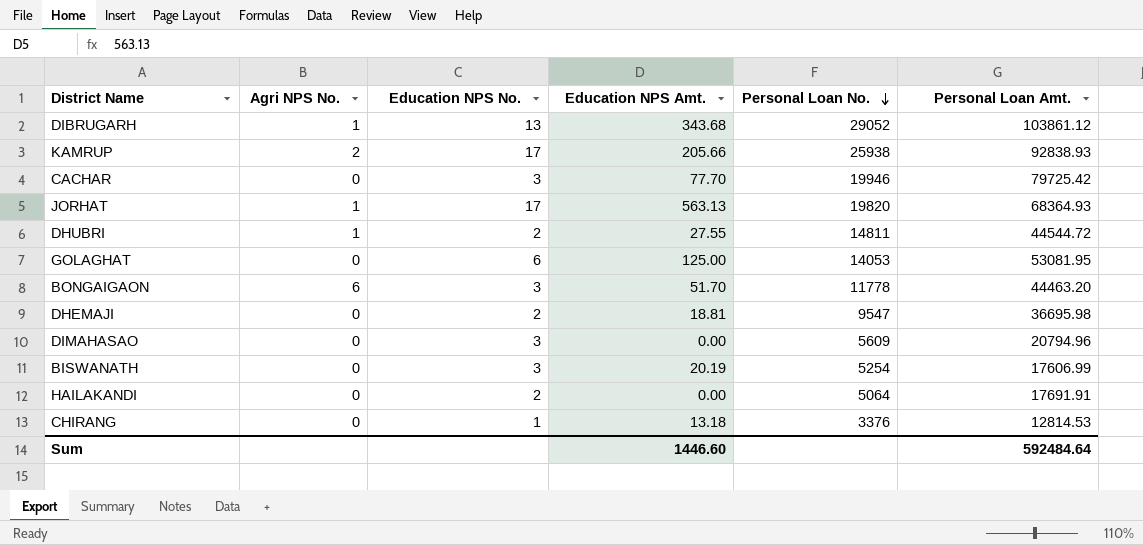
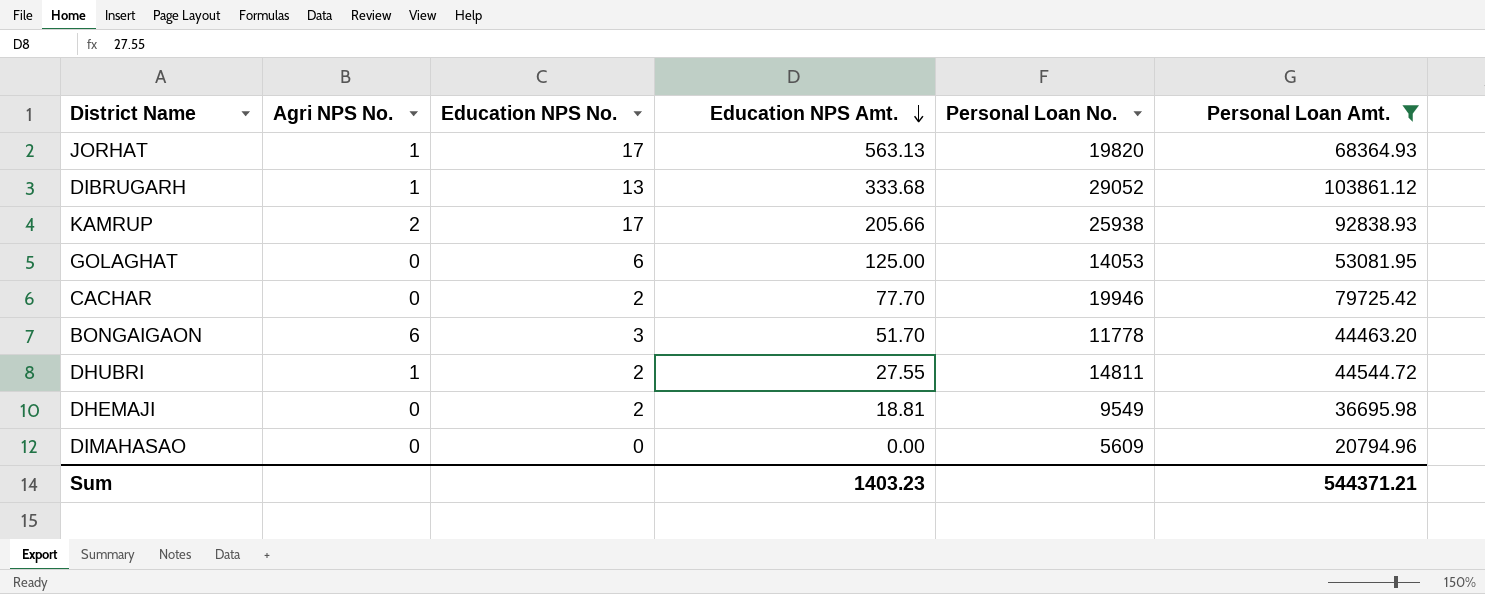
filter: none -> Personal Loan Amt. >= 20794.96
row order: Personal Loan No. descending -> Education NPS Amt. descending
DIBRUGARH | Education NPS Amt.: 343.68 -> 333.68
CACHAR | Education NPS No.: 3 -> 2
DHEMAJI | Personal Loan No.: 9547 -> 9549
DIMAHASAO | Education NPS No.: 3 -> 0
Sum | Education NPS Amt.: 1446.60 -> 1403.23
Sum | Personal Loan Amt.: 592484.64 -> 544371.21

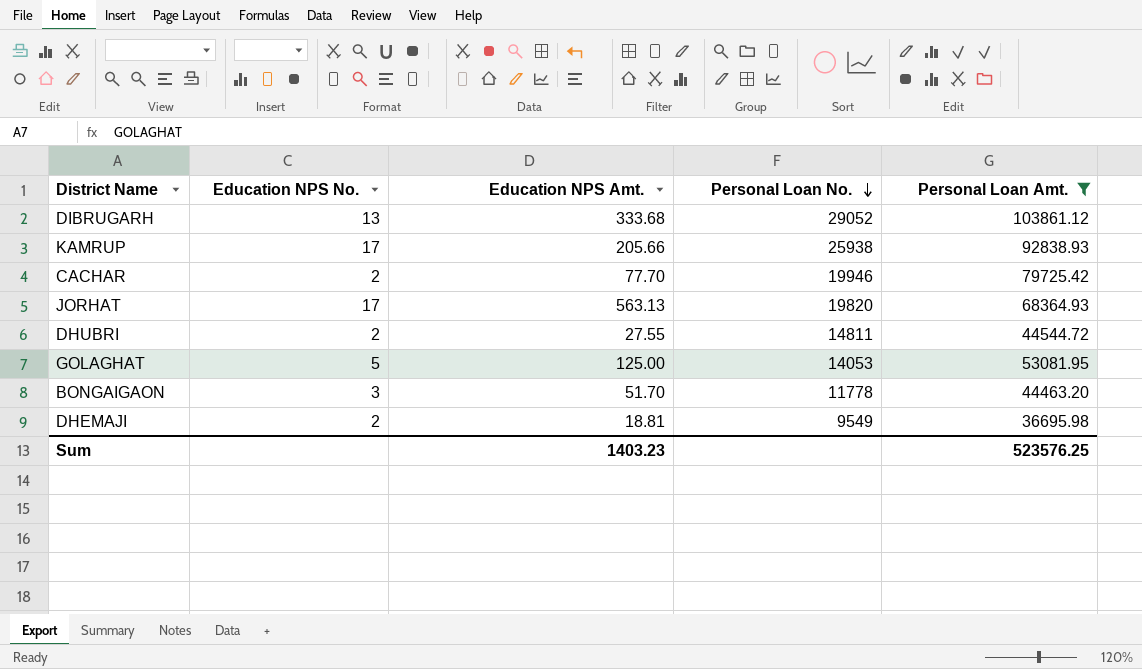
row order: Education NPS Amt. descending -> Personal Loan No. descending
column Agri NPS No. | position: 2 -> none
row DIMAHASAO: 0 | 0 | 0.00 | 5609 | 20794.96 -> none
GOLAGHAT | Education NPS No.: 6 -> 5
Sum | Personal Loan Amt.: 544371.21 -> 523576.25

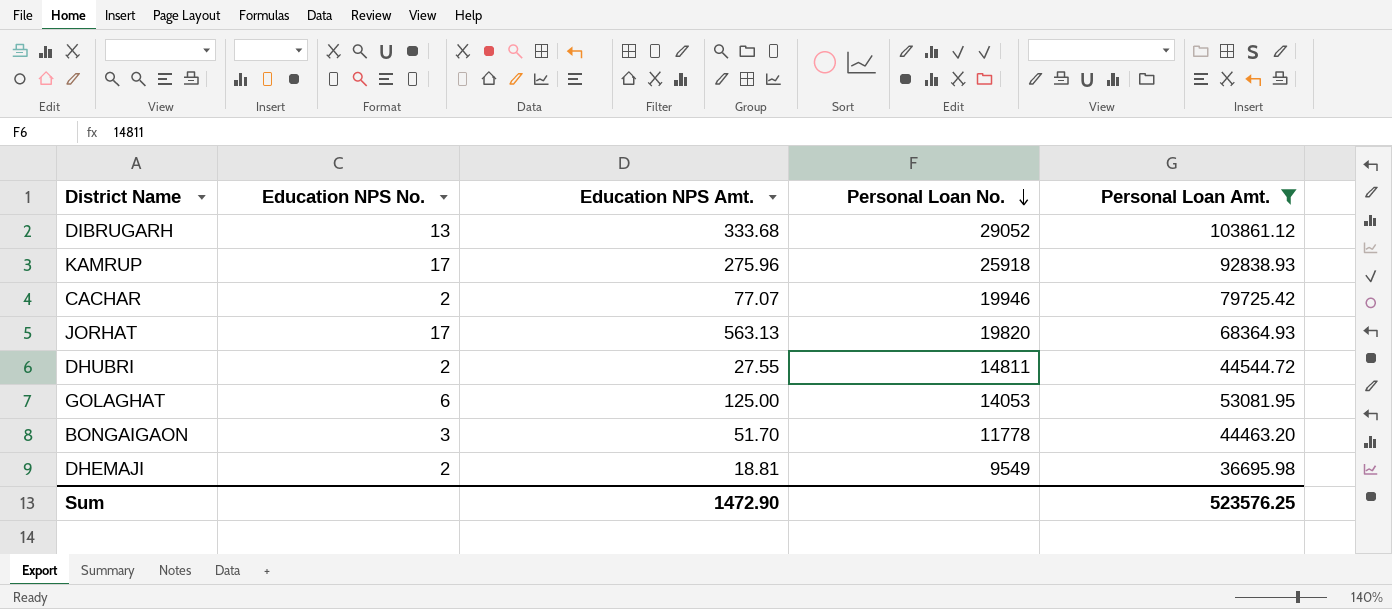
KAMRUP | Education NPS Amt.: 205.66 -> 275.96
KAMRUP | Personal Loan No.: 25938 -> 25918
CACHAR | Education NPS Amt.: 77.70 -> 77.07
GOLAGHAT | Education NPS No.: 5 -> 6
Sum | Education NPS Amt.: 1403.23 -> 1472.90

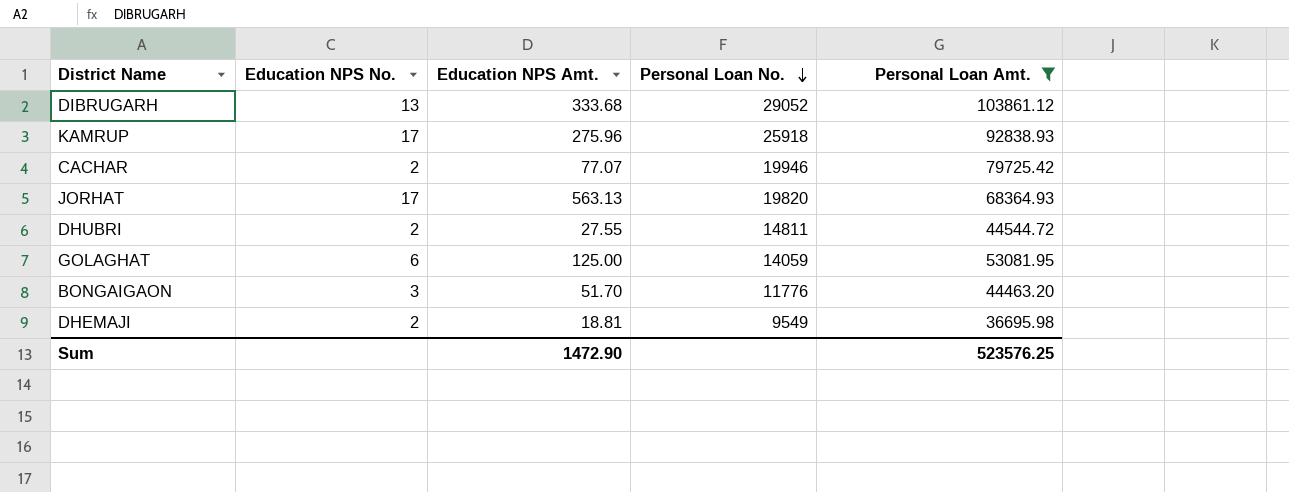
GOLAGHAT | Personal Loan No.: 14053 -> 14059
BONGAIGAON | Personal Loan No.: 11778 -> 11776

